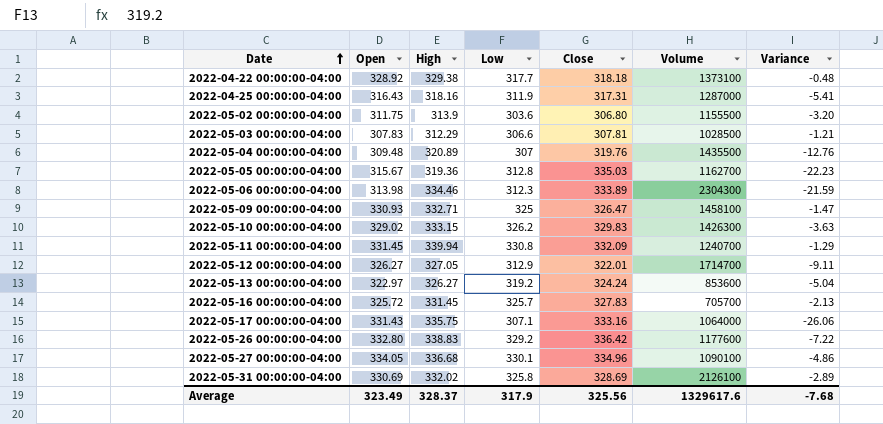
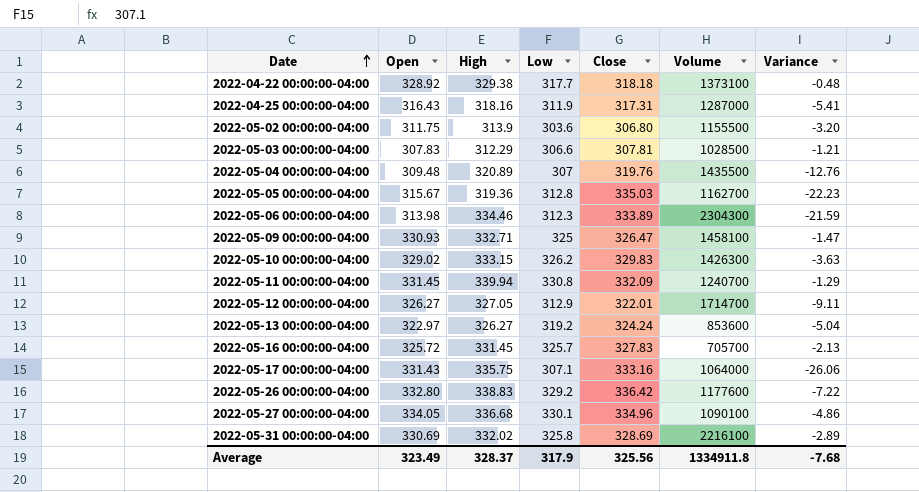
2022-05-31 00:00:00-04:00 | Volume: 2126100 -> 2216100
Average | Volume: 1329617.6 -> 1334911.8

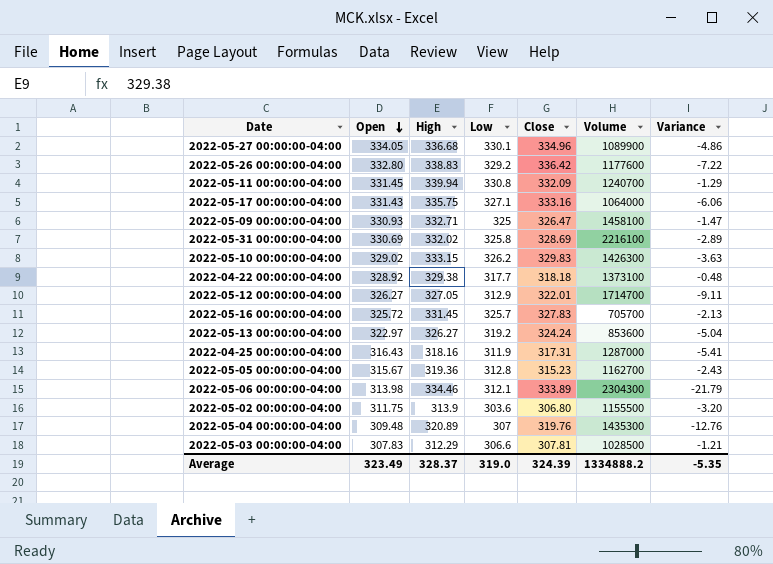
row order: Date ascending -> Open descending
2022-05-27 00:00:00-04:00 | Volume: 1090100 -> 1089900
2022-05-17 00:00:00-04:00 | Low: 307.1 -> 327.1
2022-05-17 00:00:00-04:00 | Variance: -26.06 -> -6.06
2022-05-05 00:00:00-04:00 | Close: 335.03 -> 315.23
2022-05-05 00:00:00-04:00 | Variance: -22.23 -> -2.43
2022-05-06 00:00:00-04:00 | Low: 312.3 -> 312.1
2022-05-06 00:00:00-04:00 | Variance: -21.59 -> -21.79
2022-05-04 00:00:00-04:00 | Volume: 1435500 -> 1435300
Average | Low: 317.9 -> 319.0
Average | Close: 325.56 -> 324.39
Average | Volume: 1334911.8 -> 1334888.2
Average | Variance: -7.68 -> -5.35

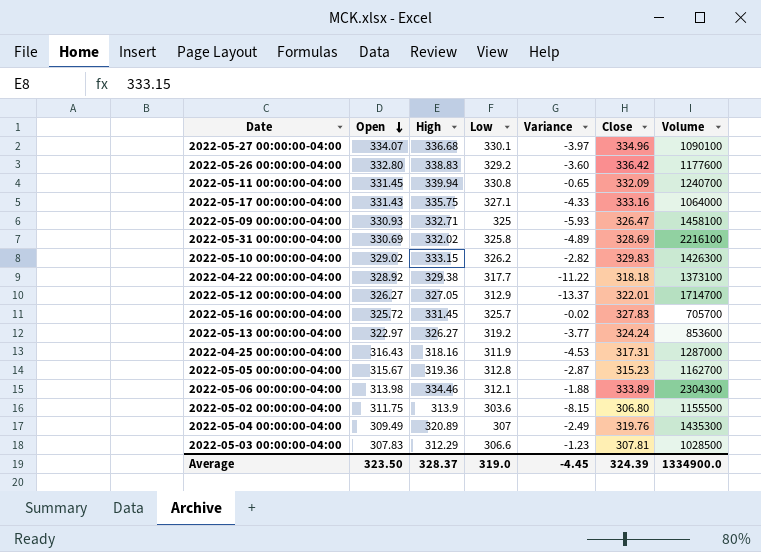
column Variance | formula: [Low] - [Close] -> [Low] - [Open]
column Variance | position: 7 -> 5
2022-05-27 00:00:00-04:00 | Open: 334.05 -> 334.07
2022-05-27 00:00:00-04:00 | Volume: 1089900 -> 1090100
2022-05-04 00:00:00-04:00 | Open: 309.48 -> 309.49
Average | Open: 323.49 -> 323.50
Average | Variance: -5.35 -> -4.45
Average | Volume: 1334888.2 -> 1334900.0

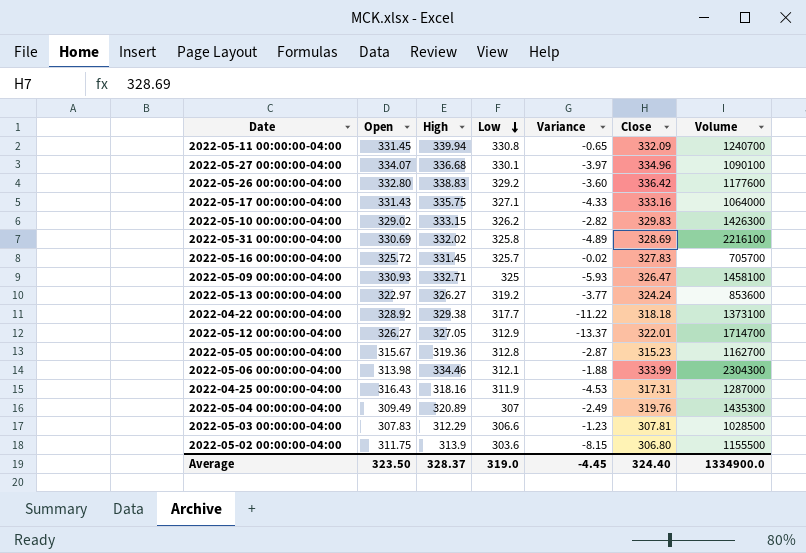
row order: Open descending -> Low descending
2022-05-06 00:00:00-04:00 | Close: 333.89 -> 333.99
Average | Close: 324.39 -> 324.40

